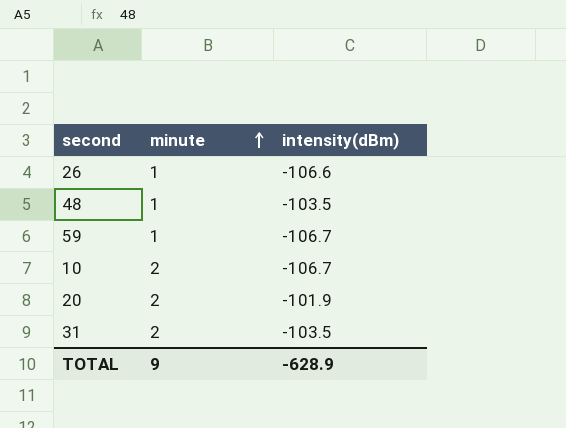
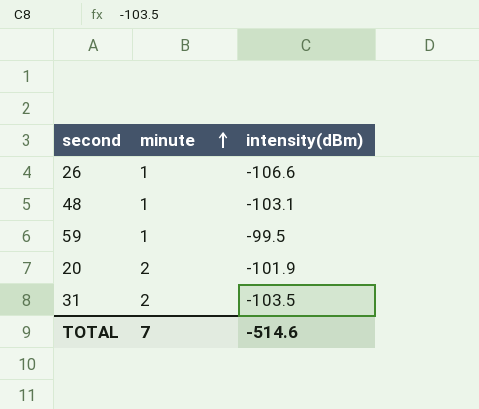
row 10: 2 | -106.7 -> none
48 | intensity(dBm): -103.5 -> -103.1
59 | intensity(dBm): -106.7 -> -99.5
TOTAL | minute: 9 -> 7
TOTAL | intensity(dBm): -628.9 -> -514.6

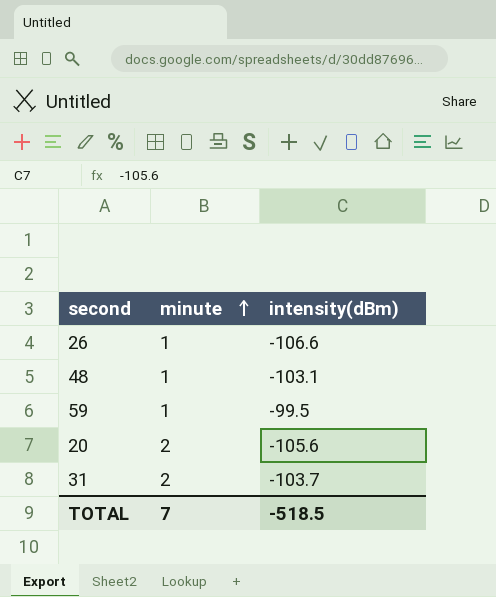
20 | intensity(dBm): -101.9 -> -105.6
31 | intensity(dBm): -103.5 -> -103.7
TOTAL | intensity(dBm): -514.6 -> -518.5

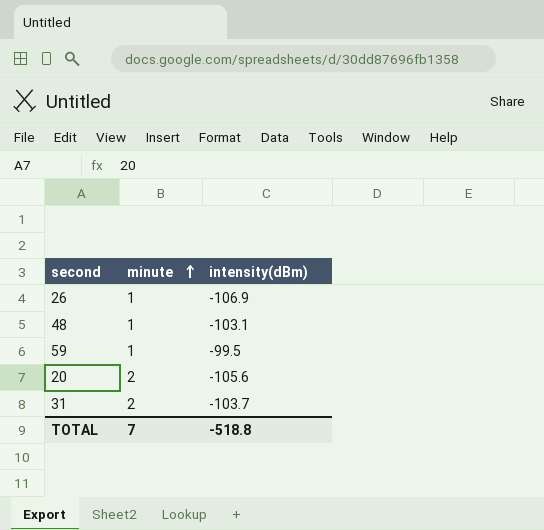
26 | intensity(dBm): -106.6 -> -106.9
TOTAL | intensity(dBm): -518.5 -> -518.8

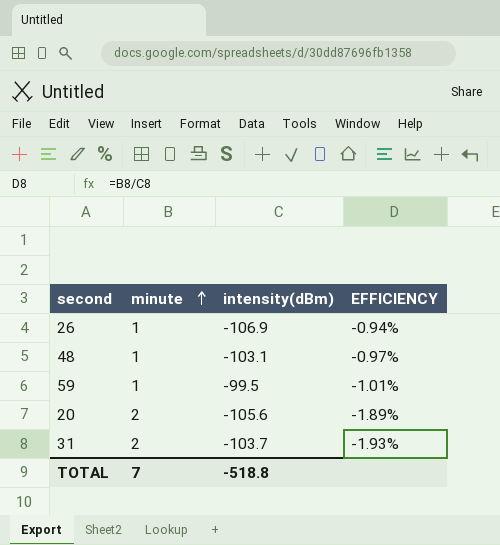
column EFFICIENCY | formula: none -> [minute] / [intensity(dBm)]

